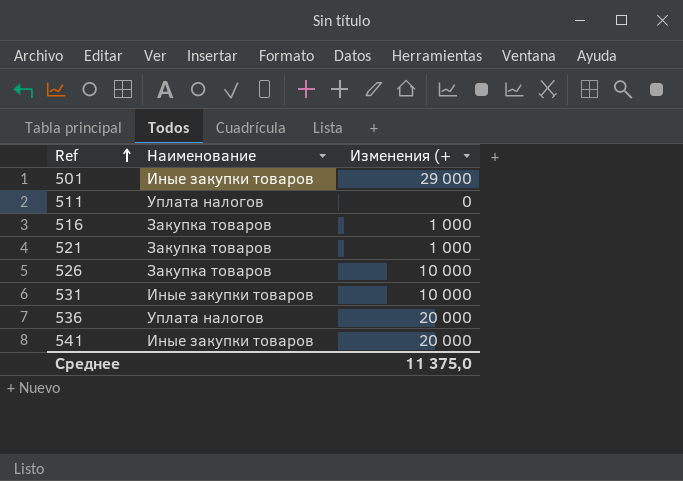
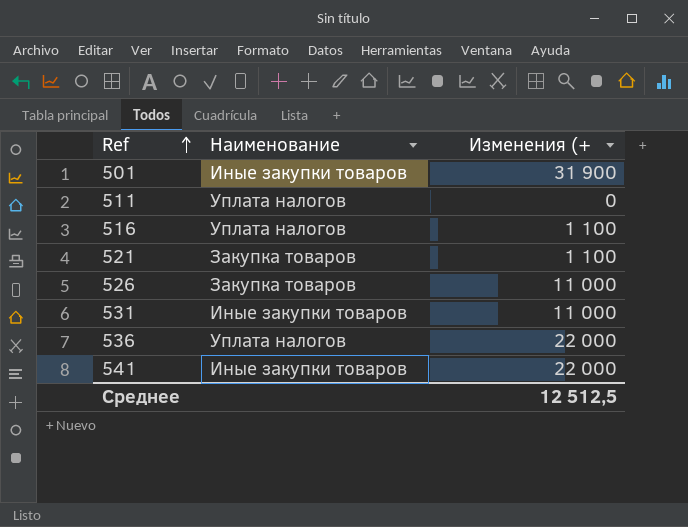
501 | Изменения (+: 29 000 -> 31 900
516 | Наименование: Закупка товаров -> Уплата налогов
516 | Изменения (+: 1 000 -> 1 100
521 | Изменения (+: 1 000 -> 1 100
526 | Изменения (+: 10 000 -> 11 000
531 | Изменения (+: 10 000 -> 11 000
536 | Изменения (+: 20 000 -> 22 000
541 | Изменения (+: 20 000 -> 22 000
Среднее | Изменения (+: 11 375,0 -> 12 512,5

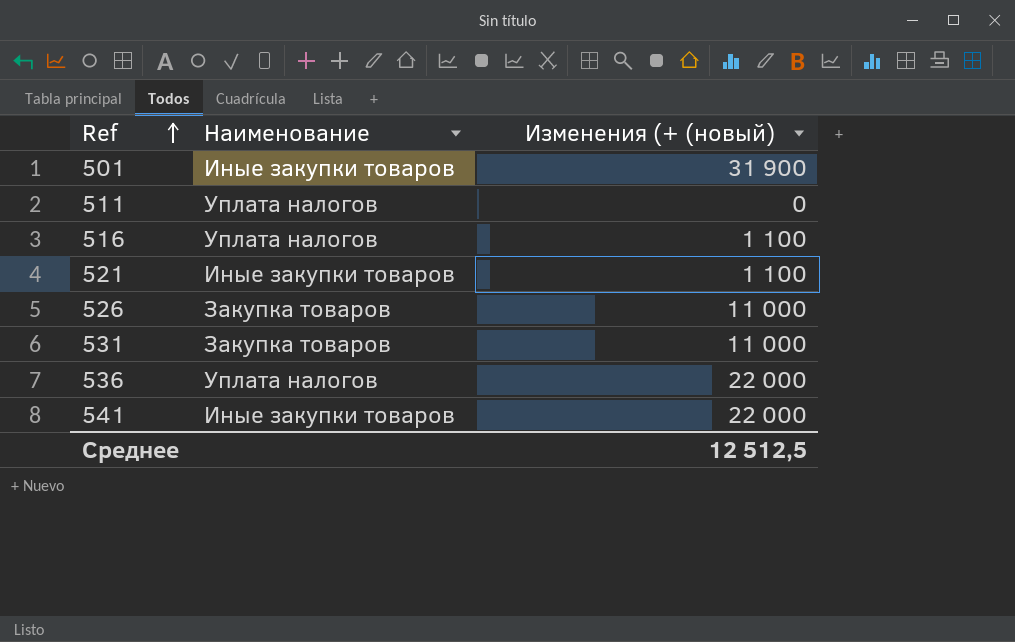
column name: Изменения (+ -> Изменения (+ (новый)
521 | Наименование: Закупка товаров -> Иные закупки товаров
531 | Наименование: Иные закупки товаров -> Закупка товаров

